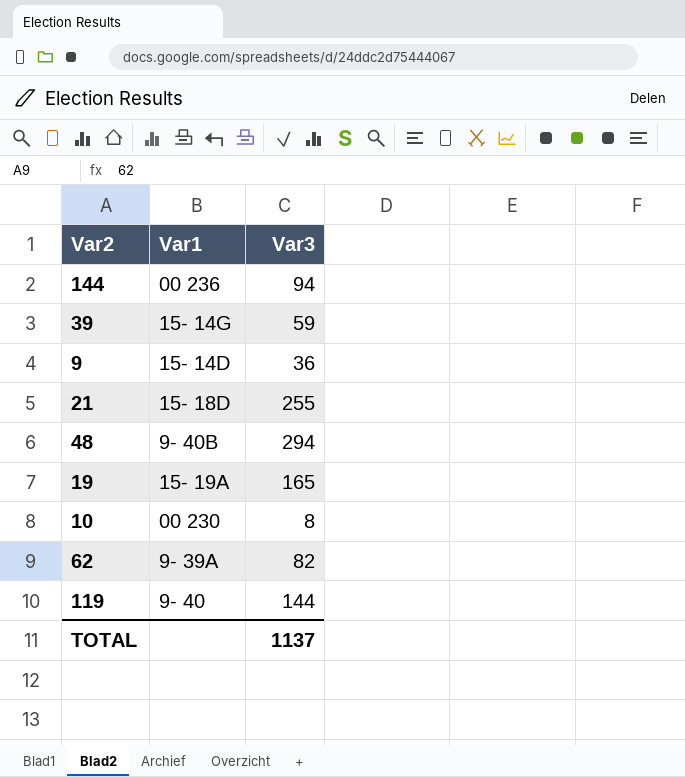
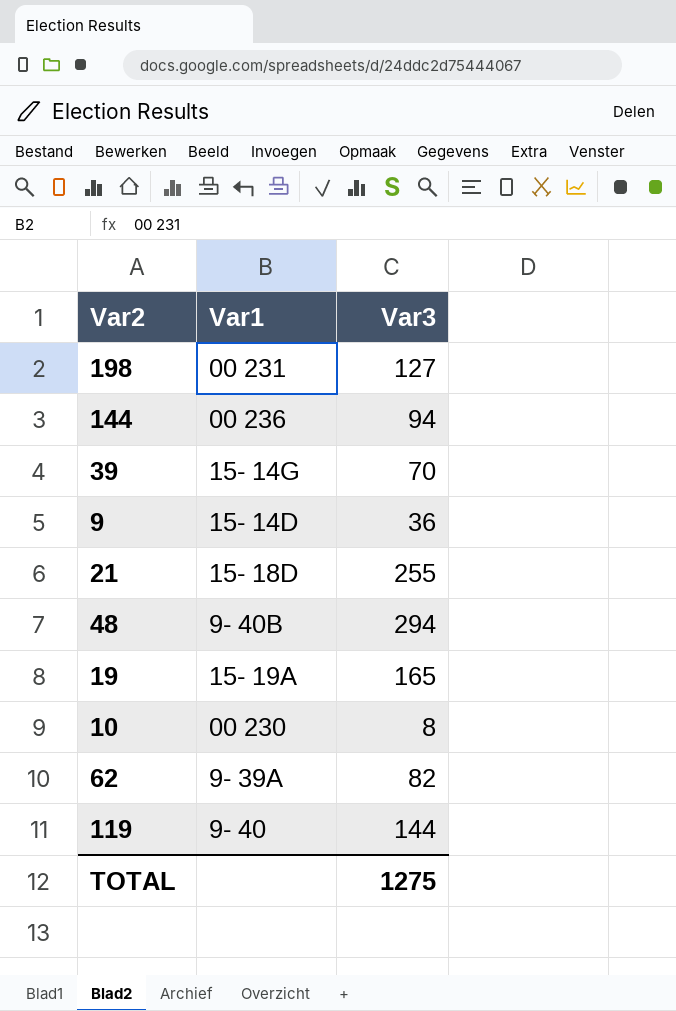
row 198: none -> 00 231 | 127
39 | Var3: 59 -> 70
TOTAL | Var3: 1137 -> 1275

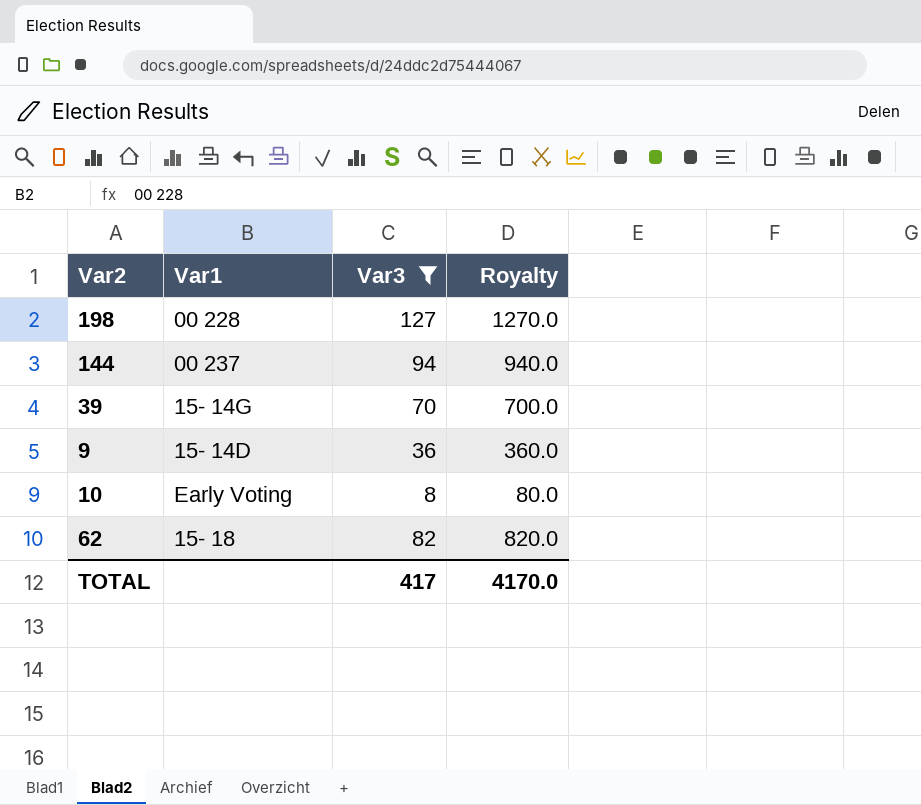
filter: none -> Var3 <= 127
column Royalty | formula: none -> [Var3] * 10
198 | Var1: 00 231 -> 00 228
144 | Var1: 00 236 -> 00 237
10 | Var1: 00 230 -> Early Voting
62 | Var1: 9- 39A -> 15- 18
TOTAL | Var3: 1275 -> 417

